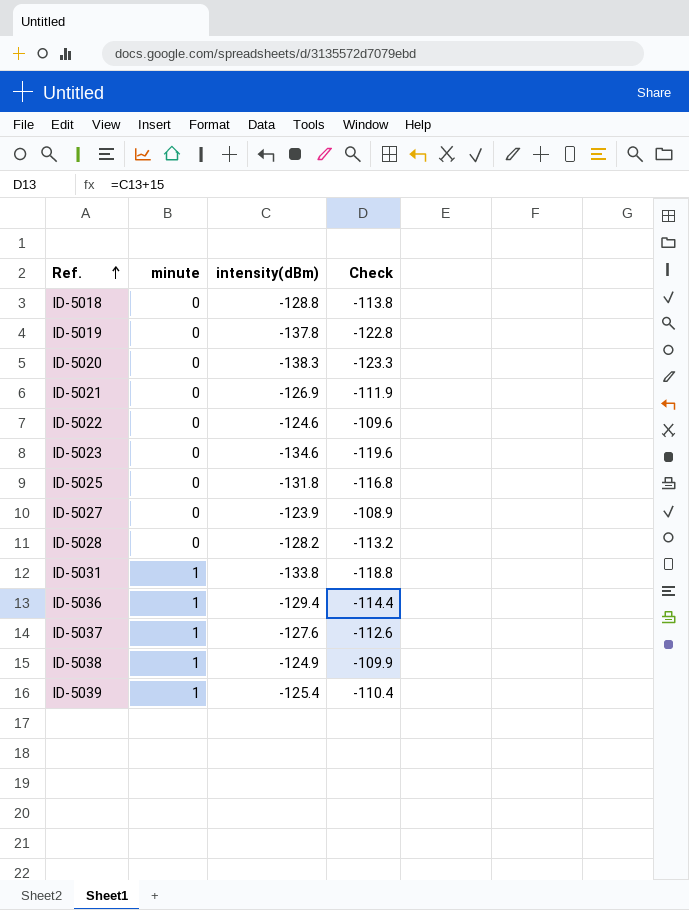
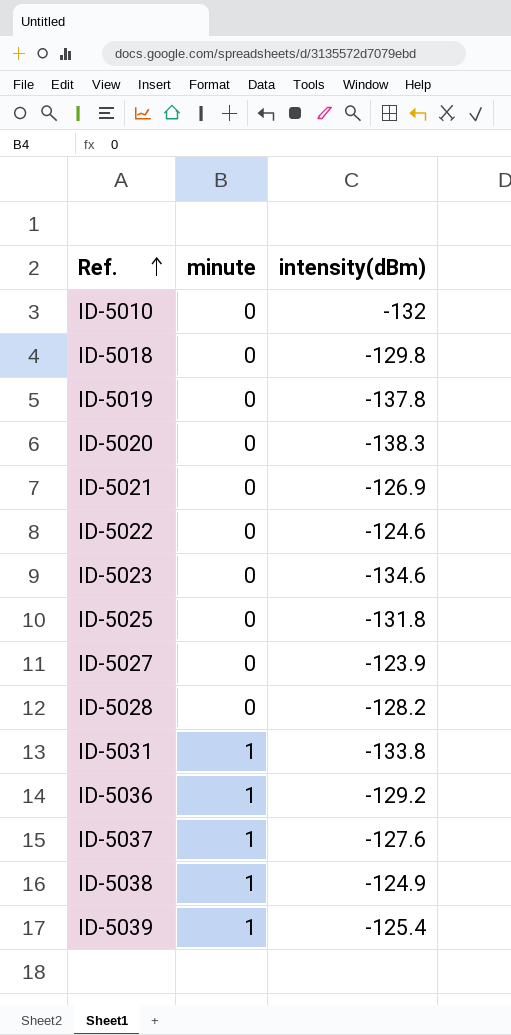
column Check | formula: [intensity(dBm)] + 15 -> none
row ID-5010: none -> 0 | -132
ID-5018 | intensity(dBm): -128.8 -> -129.8
ID-5036 | intensity(dBm): -129.4 -> -129.2

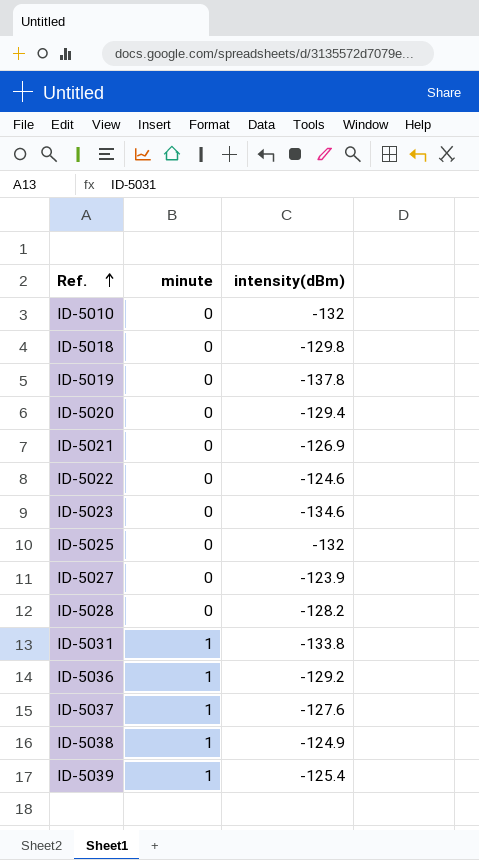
ID-5020 | intensity(dBm): -138.3 -> -129.4
ID-5025 | intensity(dBm): -131.8 -> -132

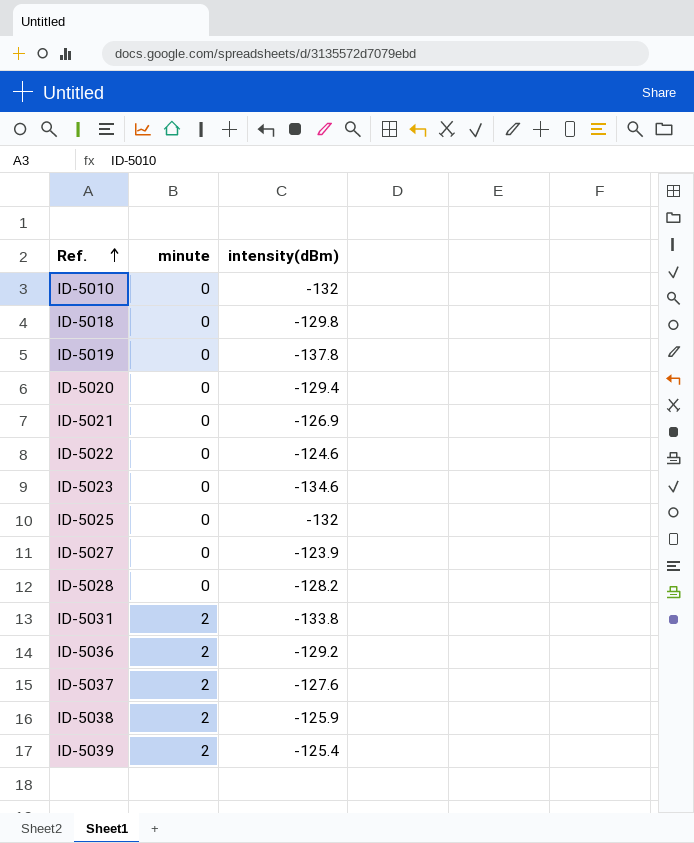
ID-5031 | minute: 1 -> 2
ID-5036 | minute: 1 -> 2
ID-5037 | minute: 1 -> 2
ID-5038 | minute: 1 -> 2
ID-5038 | intensity(dBm): -124.9 -> -125.9
ID-5039 | minute: 1 -> 2

